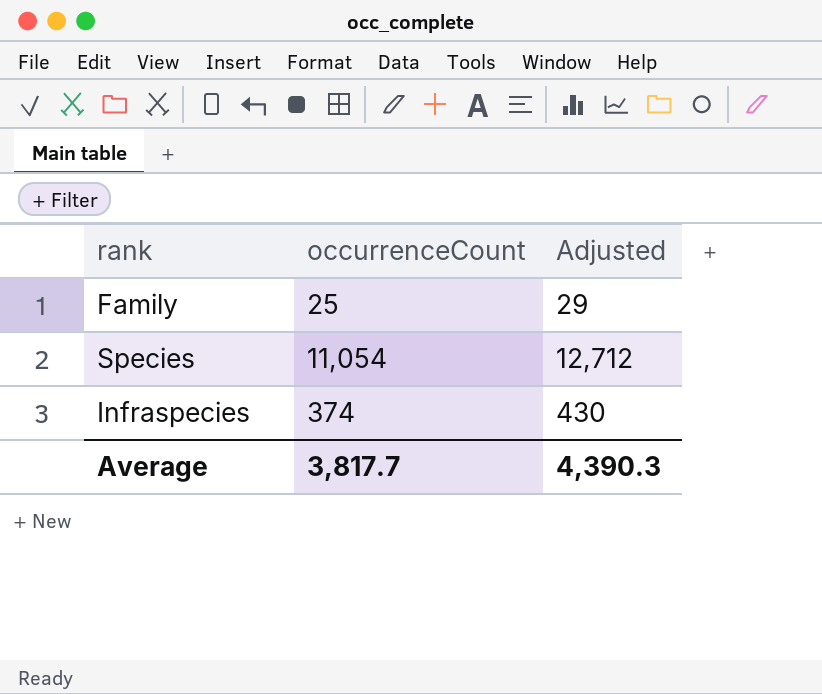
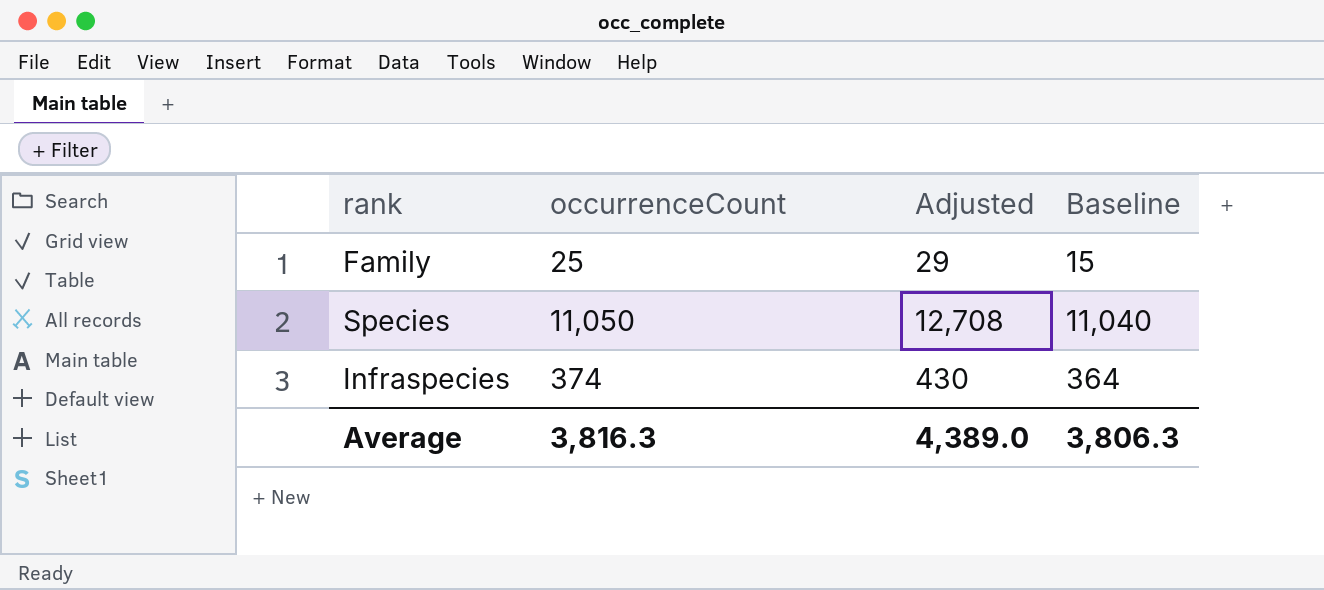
column Baseline | formula: none -> [occurrenceCount] - 10
Species | occurrenceCount: 11,054 -> 11,050
Species | Adjusted: 12,712 -> 12,708
Average | occurrenceCount: 3,817.7 -> 3,816.3
Average | Adjusted: 4,390.3 -> 4,389.0

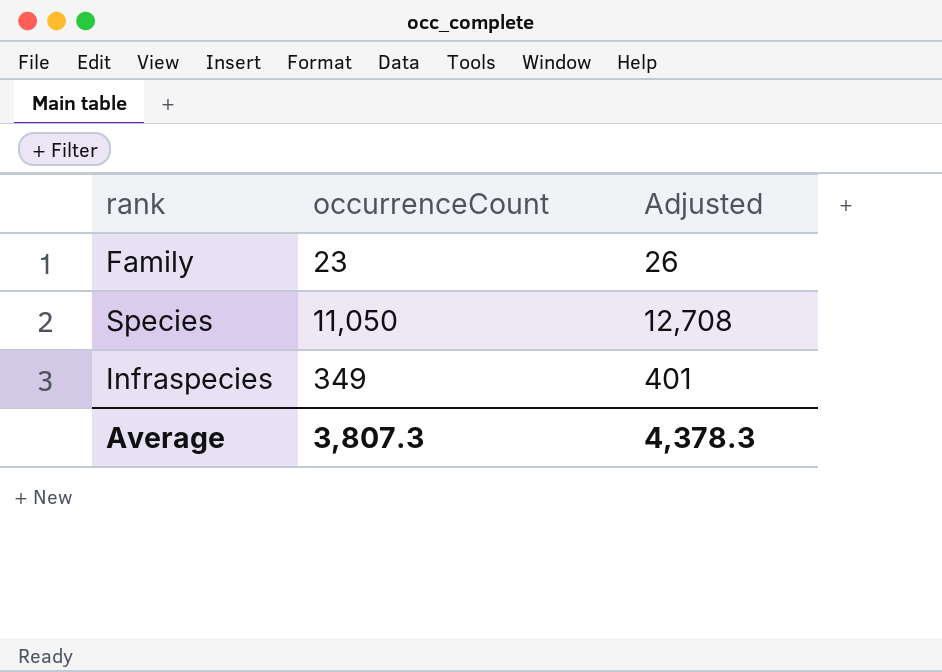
column Baseline | formula: [occurrenceCount] - 10 -> none
Family | occurrenceCount: 25 -> 23
Family | Adjusted: 29 -> 26
Infraspecies | occurrenceCount: 374 -> 349
Infraspecies | Adjusted: 430 -> 401
Average | occurrenceCount: 3,816.3 -> 3,807.3
Average | Adjusted: 4,389.0 -> 4,378.3

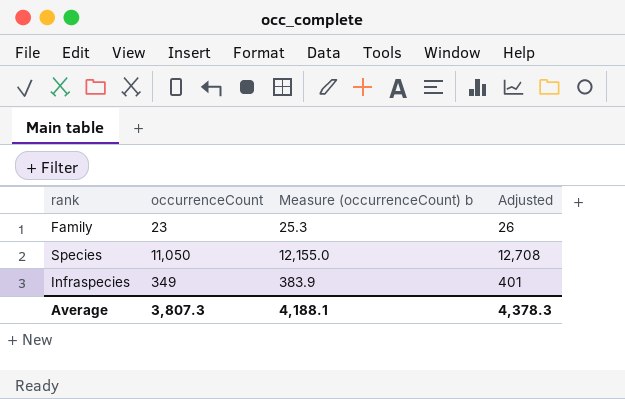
column Measure (occurrenceCount) b | formula: none -> [occurrenceCount] * 1.1

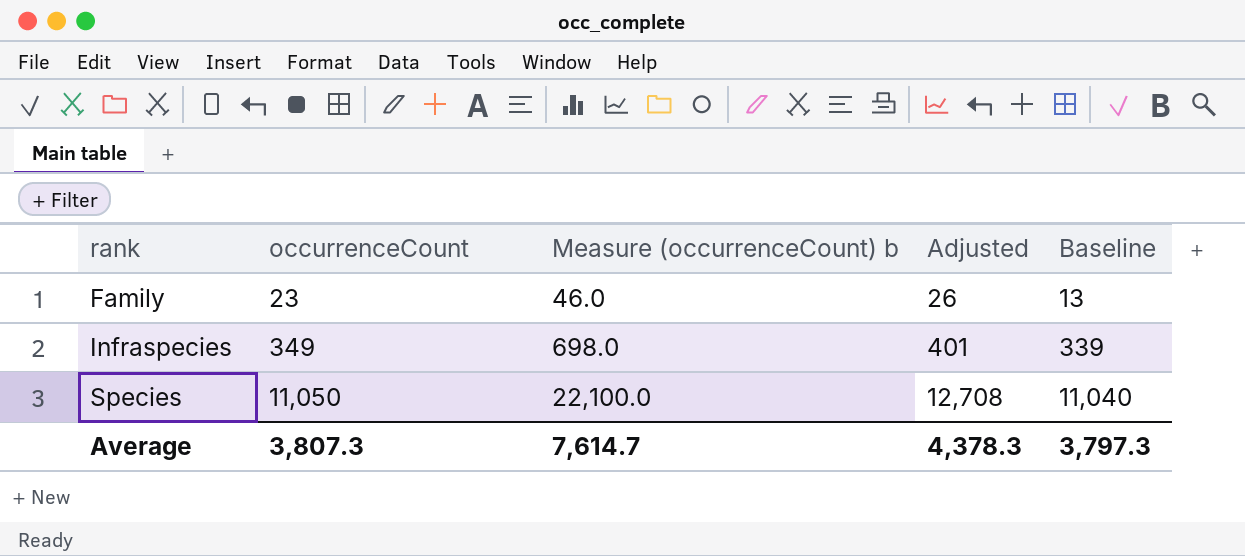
row order: none -> rank ascending
column Measure (occurrenceCount) b | formula: [occurrenceCount] * 1.1 -> [occurrenceCount] * 2
column Baseline | formula: none -> [occurrenceCount] - 10
Average | Measure (occurrenceCount) b: 4,188.1 -> 7,614.7

